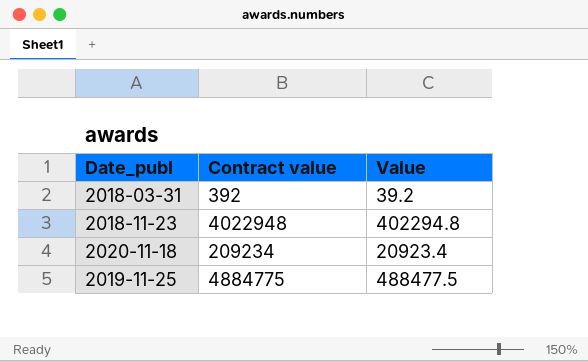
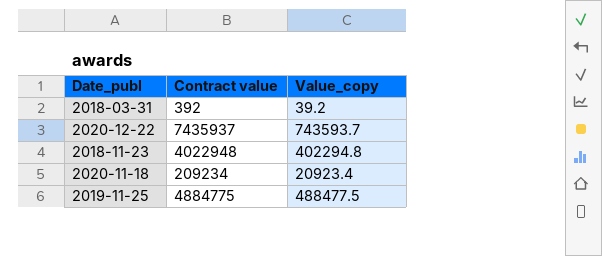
column name: Value -> Value_copy
row 2020-12-22: none -> 7435937 | 743593.7

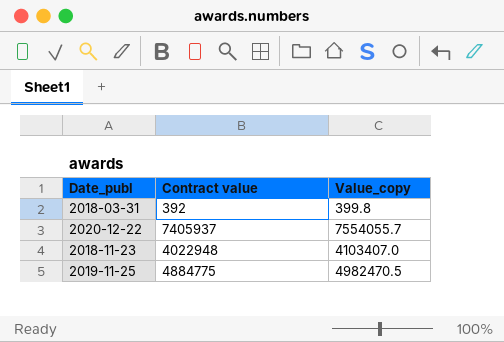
column Value_copy | formula: [Contract value] * 0.1 -> [Contract value] * 1.02
row 2020-11-18: 209234 | 20923.4 -> none
2020-12-22 | Contract value: 7435937 -> 7405937

